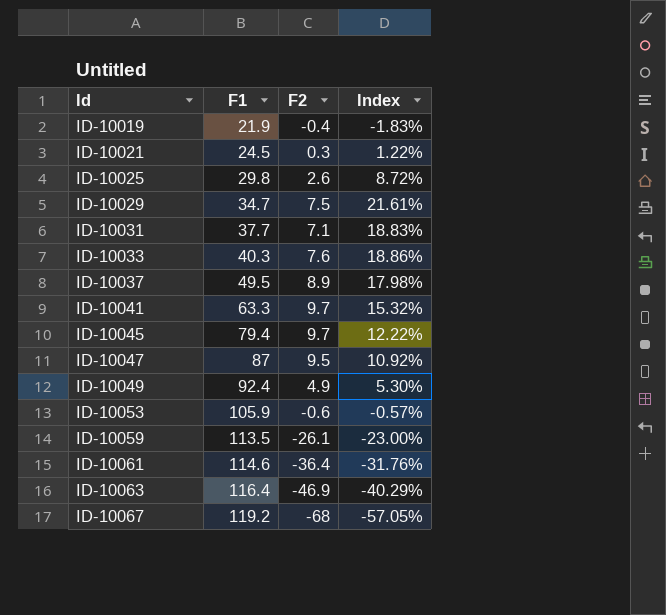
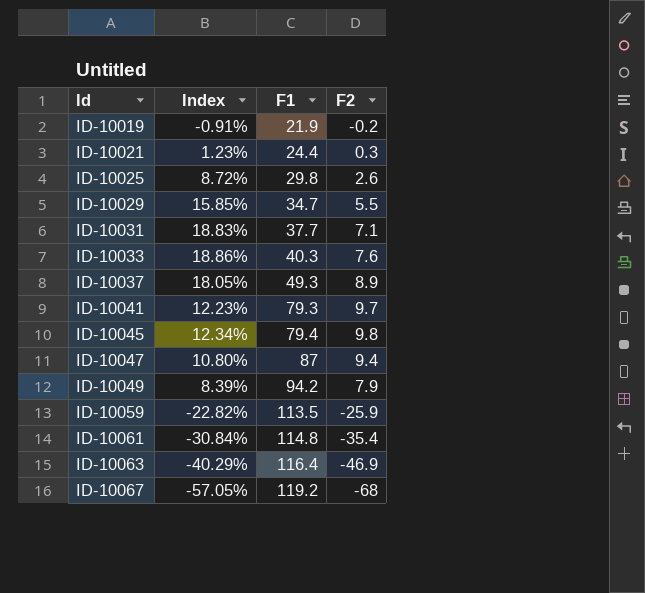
column Index | position: 4 -> 2
row ID-10053: 105.9 | -0.6 | -0.57% -> none
ID-10019 | Index: -1.83% -> -0.91%
ID-10019 | F2: -0.4 -> -0.2
ID-10021 | Index: 1.22% -> 1.23%
ID-10021 | F1: 24.5 -> 24.4
ID-10029 | Index: 21.61% -> 15.85%
ID-10029 | F2: 7.5 -> 5.5
ID-10037 | Index: 17.98% -> 18.05%
ID-10037 | F1: 49.5 -> 49.3
ID-10041 | Index: 15.32% -> 12.23%
ID-10041 | F1: 63.3 -> 79.3
ID-10045 | Index: 12.22% -> 12.34%
ID-10045 | F2: 9.7 -> 9.8
ID-10047 | Index: 10.92% -> 10.80%
ID-10047 | F2: 9.5 -> 9.4
ID-10049 | Index: 5.30% -> 8.39%
ID-10049 | F1: 92.4 -> 94.2
ID-10049 | F2: 4.9 -> 7.9
ID-10059 | Index: -23.00% -> -22.82%
ID-10059 | F2: -26.1 -> -25.9
ID-10061 | Index: -31.76% -> -30.84%
ID-10061 | F1: 114.6 -> 114.8
ID-10061 | F2: -36.4 -> -35.4

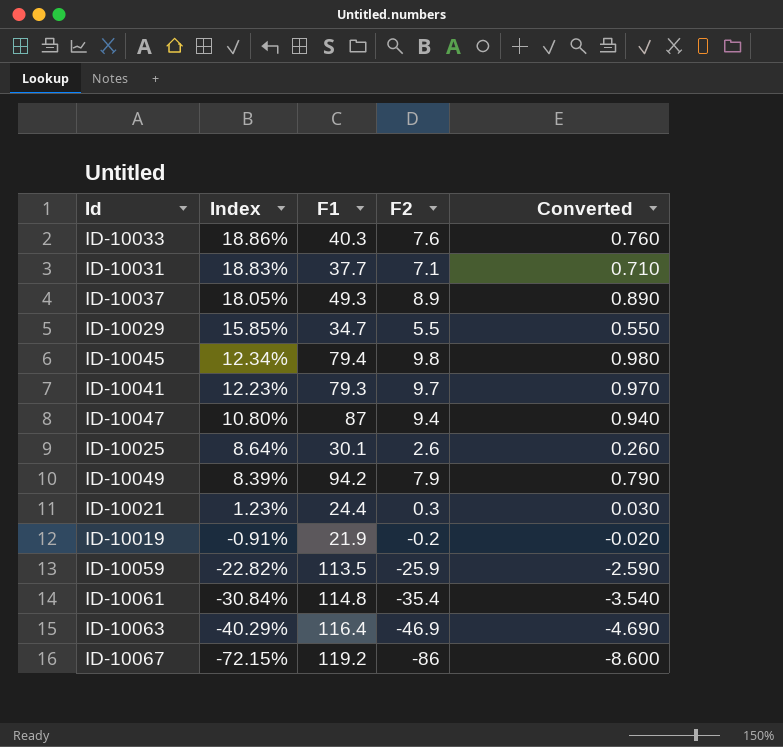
row order: Id ascending -> Index descending
column Converted | formula: none -> [F2] * 0.1
ID-10025 | Index: 8.72% -> 8.64%
ID-10025 | F1: 29.8 -> 30.1
ID-10067 | Index: -57.05% -> -72.15%
ID-10067 | F2: -68 -> -86

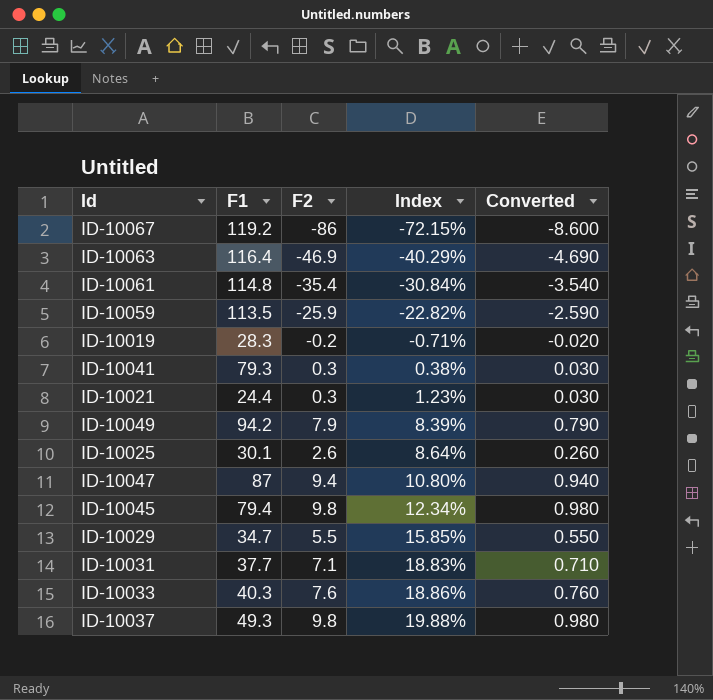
row order: Index descending -> Index ascending
column Index | position: 2 -> 4
ID-10019 | F1: 21.9 -> 28.3
ID-10019 | Index: -0.91% -> -0.71%
ID-10041 | F2: 9.7 -> 0.3
ID-10041 | Index: 12.23% -> 0.38%
ID-10041 | Converted: 0.970 -> 0.030
ID-10037 | F2: 8.9 -> 9.8
ID-10037 | Index: 18.05% -> 19.88%
ID-10037 | Converted: 0.890 -> 0.980

